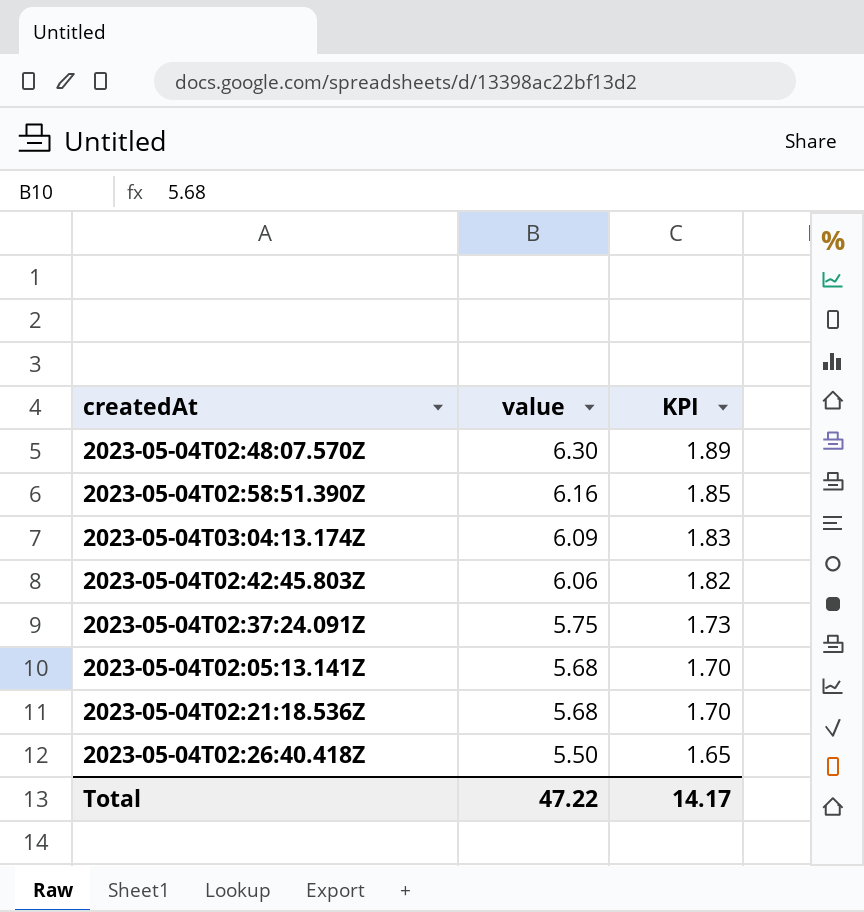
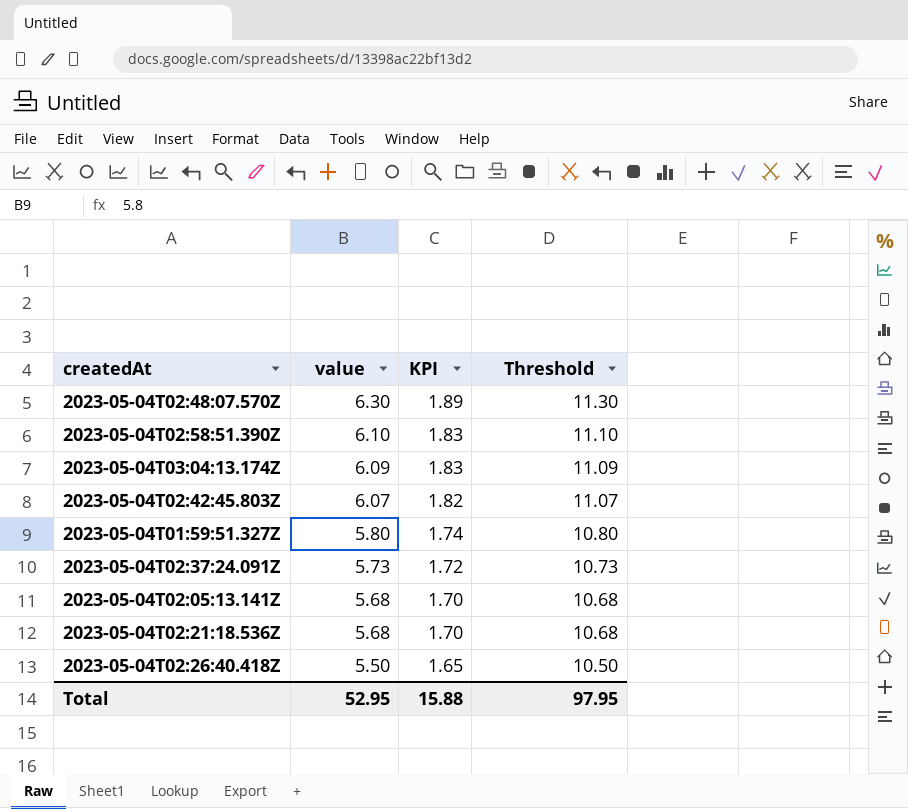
column Threshold | formula: none -> [value] + 5
2023-05-04T02:58:51.390Z | value: 6.16 -> 6.10
2023-05-04T02:58:51.390Z | KPI: 1.85 -> 1.83
2023-05-04T02:42:45.803Z | value: 6.06 -> 6.07
row 2023-05-04T01:59:51.327Z: none -> 5.80 | 1.74 | 10.80
2023-05-04T02:37:24.091Z | value: 5.75 -> 5.73
2023-05-04T02:37:24.091Z | KPI: 1.73 -> 1.72
Total | value: 47.22 -> 52.95
Total | KPI: 14.17 -> 15.88

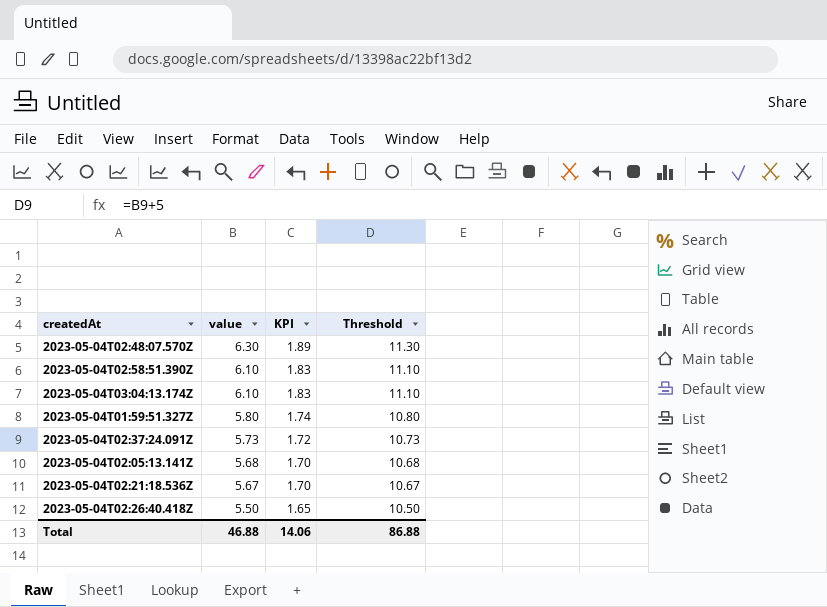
row 2023-05-04T02:42:45.803Z: 6.07 | 1.82 | 11.07 -> none
2023-05-04T03:04:13.174Z | value: 6.09 -> 6.10
2023-05-04T03:04:13.174Z | Threshold: 11.09 -> 11.10
2023-05-04T02:21:18.536Z | value: 5.68 -> 5.67
2023-05-04T02:21:18.536Z | Threshold: 10.68 -> 10.67
Total | value: 52.95 -> 46.88
Total | KPI: 15.88 -> 14.06
Total | Threshold: 97.95 -> 86.88

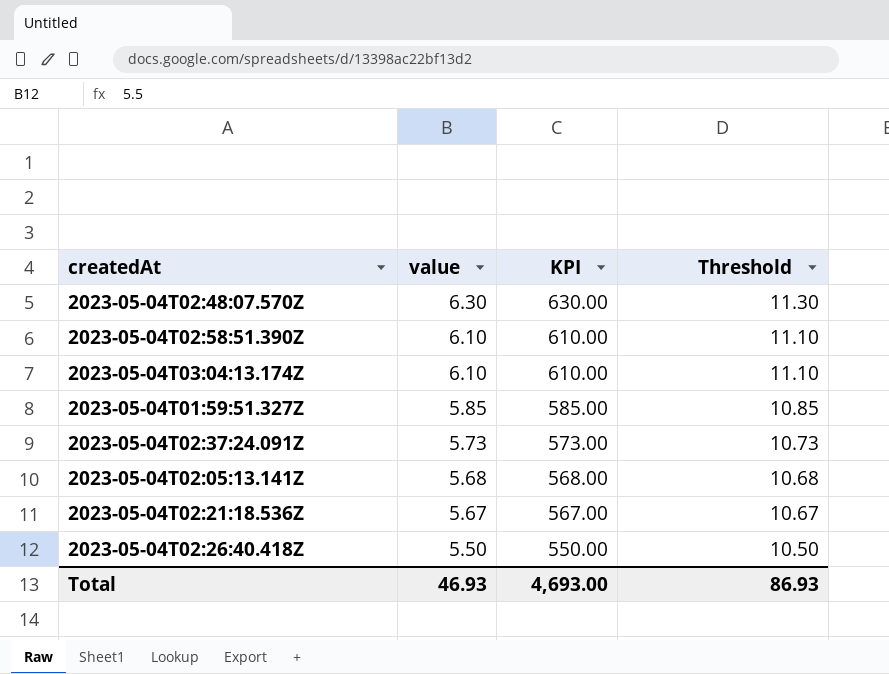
column KPI | formula: [value] * 0.3 -> [value] * 100
2023-05-04T01:59:51.327Z | value: 5.80 -> 5.85
2023-05-04T01:59:51.327Z | Threshold: 10.80 -> 10.85
Total | value: 46.88 -> 46.93
Total | KPI: 14.06 -> 4,693.00
Total | Threshold: 86.88 -> 86.93

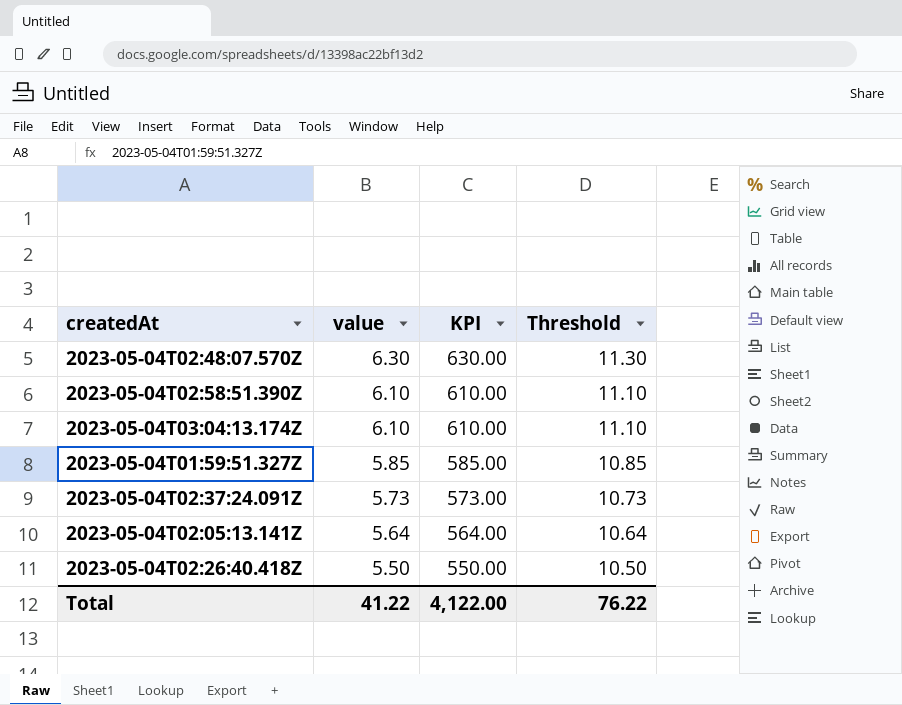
row 2023-05-04T02:21:18.536Z: 5.67 | 567.00 | 10.67 -> none
2023-05-04T02:05:13.141Z | value: 5.68 -> 5.64
2023-05-04T02:05:13.141Z | KPI: 568.00 -> 564.00
2023-05-04T02:05:13.141Z | Threshold: 10.68 -> 10.64
Total | value: 46.93 -> 41.22
Total | KPI: 4,693.00 -> 4,122.00
Total | Threshold: 86.93 -> 76.22

